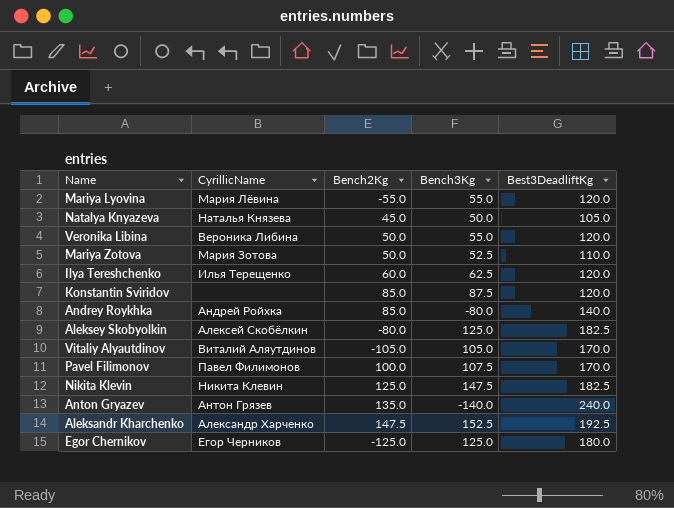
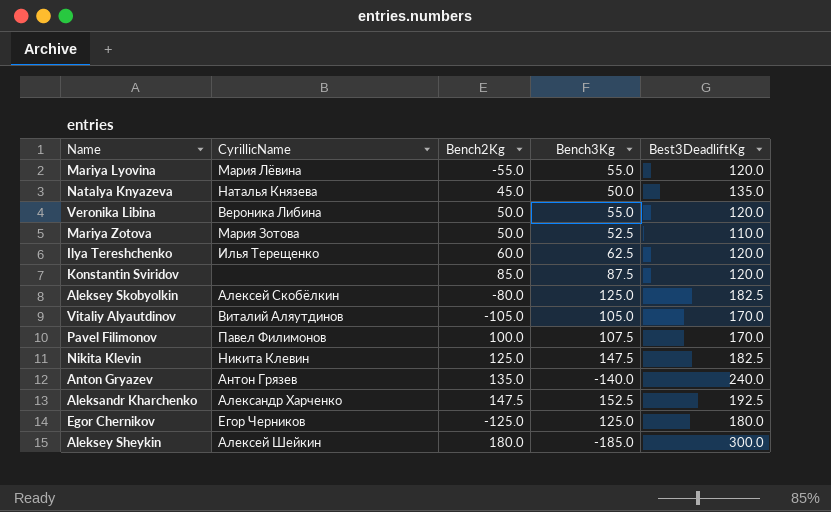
row Andrey Roykhka: Андрей Ройхка | 85.0 | -80.0 | 140.0 -> none
Natalya Knyazeva | Best3DeadliftKg: 105.0 -> 135.0
row Aleksey Sheykin: none -> Алексей Шейкин | 180.0 | -185.0 | 300.0

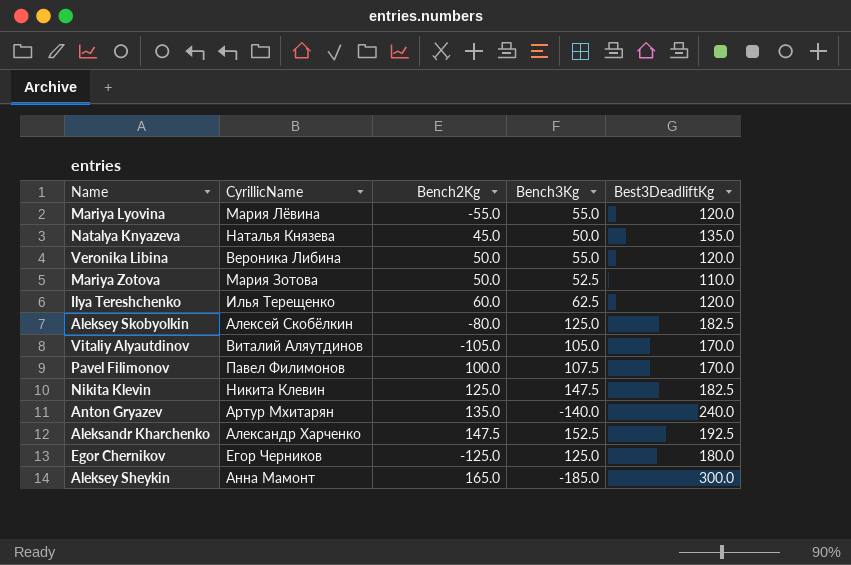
row Konstantin Sviridov: none | 85.0 | 87.5 | 120.0 -> none
Anton Gryazev | CyrillicName: Антон Грязев -> Артур Мхитарян
Aleksey Sheykin | CyrillicName: Алексей Шейкин -> Анна Мамонт
Aleksey Sheykin | Bench2Kg: 180.0 -> 165.0

